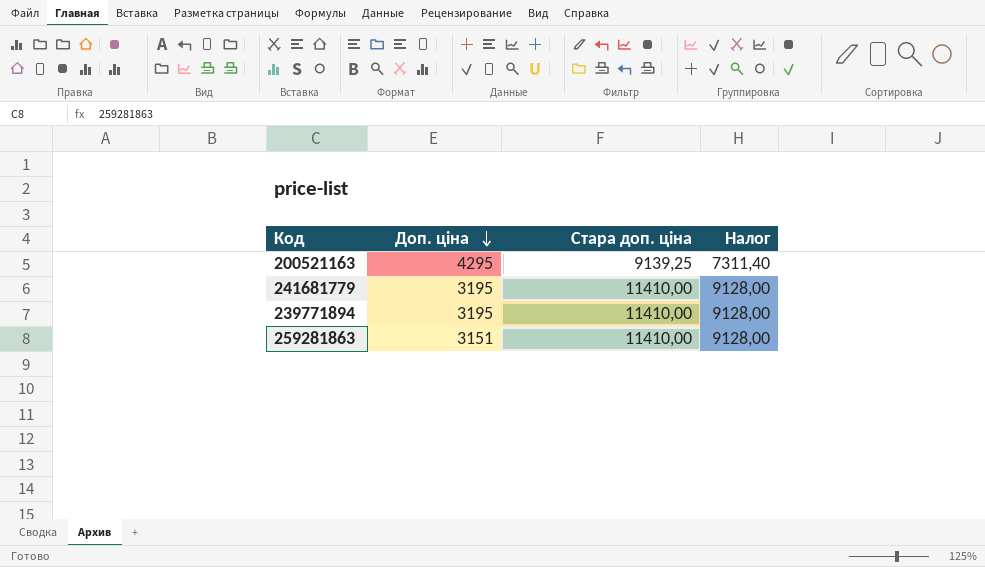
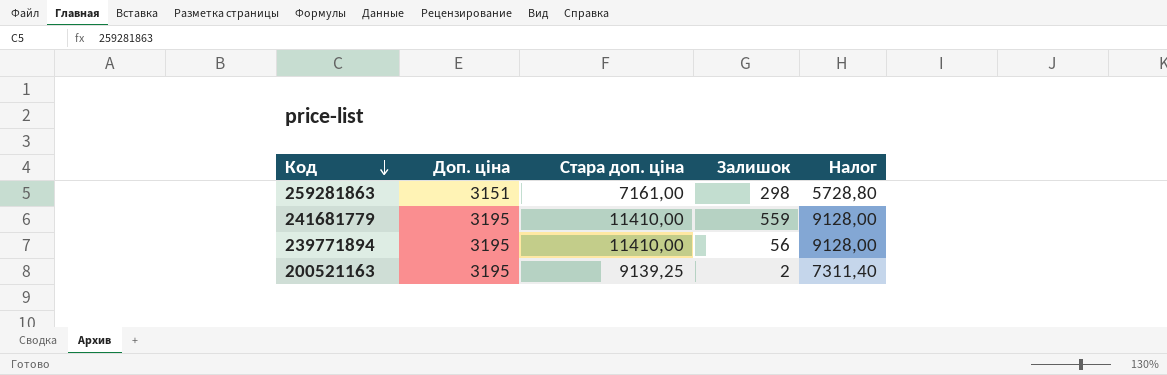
row order: Доп. ціна descending -> Код descending
column Залишок | position: none -> 4
259281863 | Стара доп. ціна: 11410,00 -> 7161,00
259281863 | Налог: 9128,00 -> 5728,80
200521163 | Доп. ціна: 4295 -> 3195

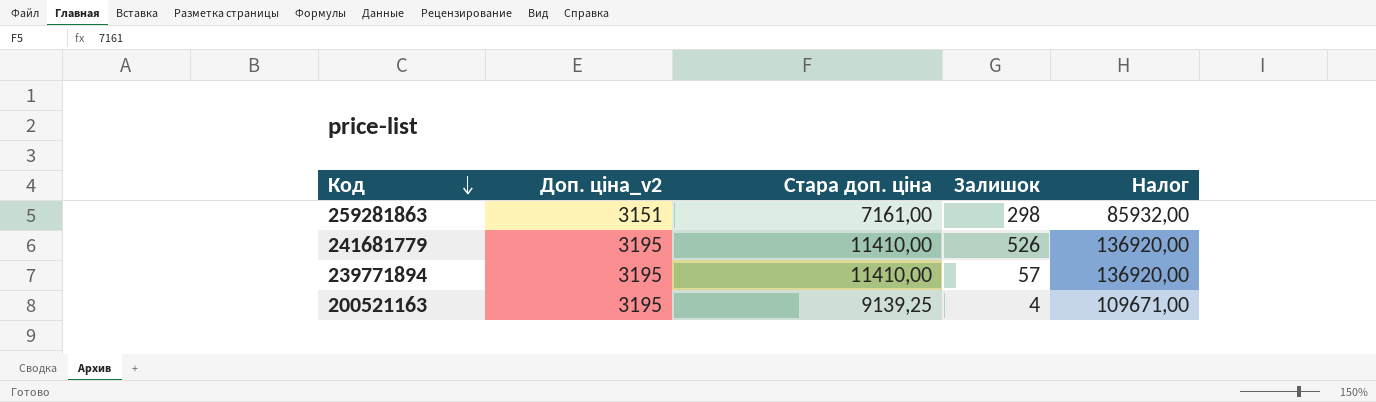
column name: Доп. ціна -> Доп. ціна_v2
column Налог | formula: [Стара доп. ціна] * 0,8 -> [Стара доп. ціна] * 12
241681779 | Залишок: 559 -> 526
239771894 | Залишок: 56 -> 57
200521163 | Залишок: 2 -> 4

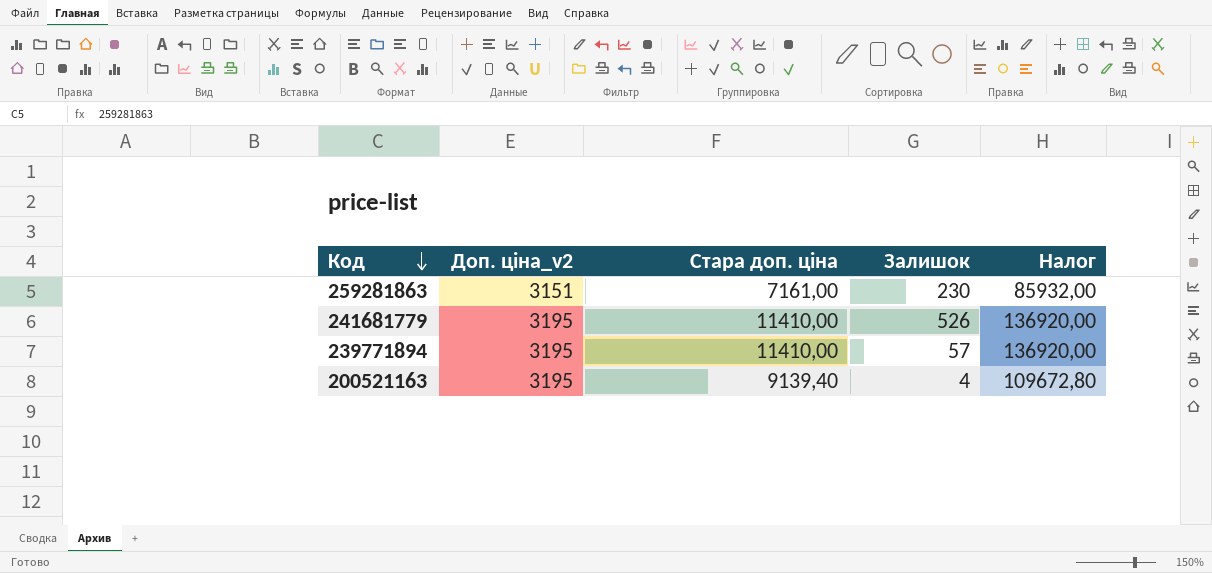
259281863 | Залишок: 298 -> 230
200521163 | Стара доп. ціна: 9139,25 -> 9139,40
200521163 | Налог: 109671,00 -> 109672,80

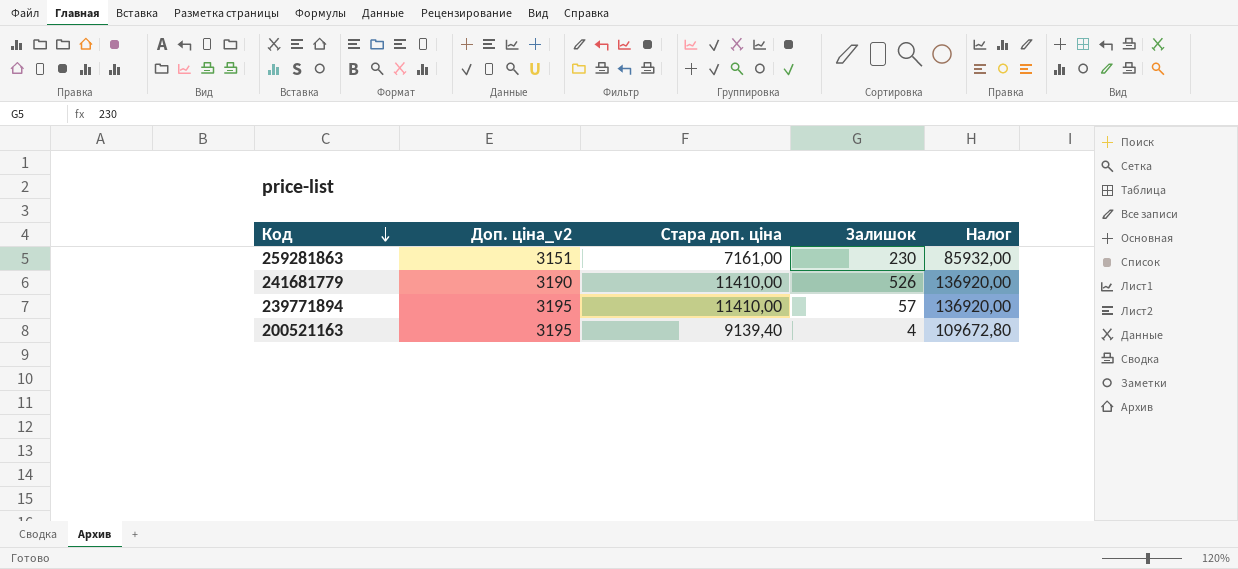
241681779 | Доп. ціна_v2: 3195 -> 3190

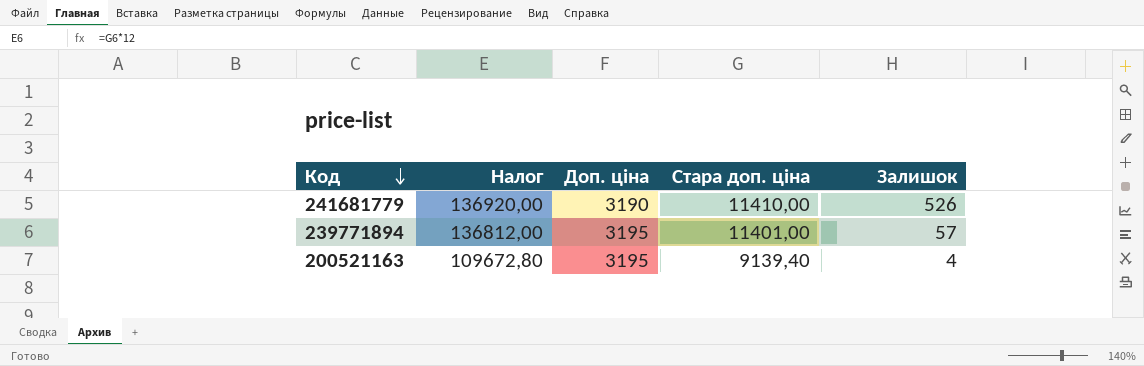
column Налог | position: 5 -> 2
column name: Доп. ціна_v2 -> Доп. ціна
row 259281863: 3151 | 7161,00 | 230 | 85932,00 -> none
239771894 | Налог: 136920,00 -> 136812,00
239771894 | Стара доп. ціна: 11410,00 -> 11401,00

